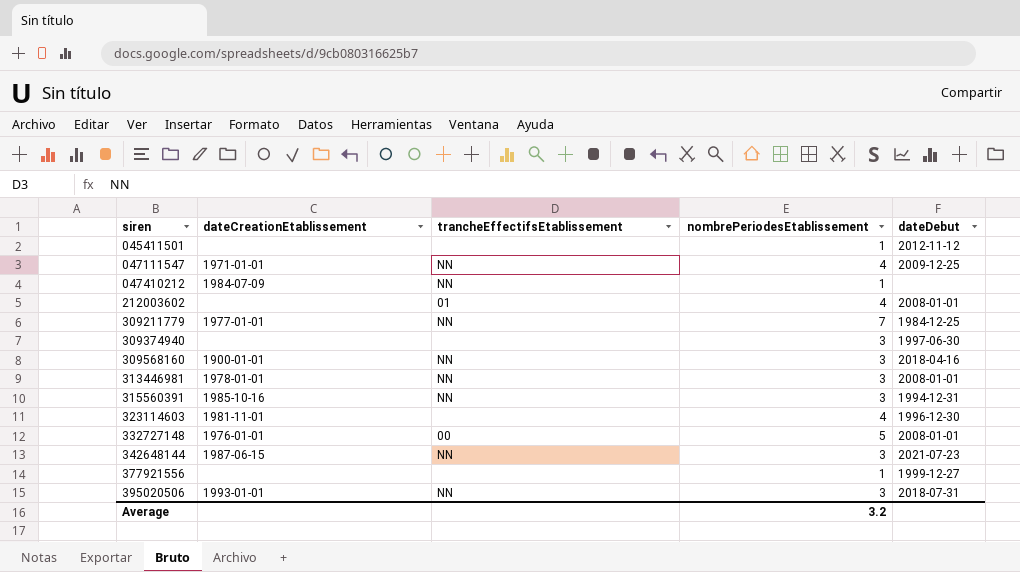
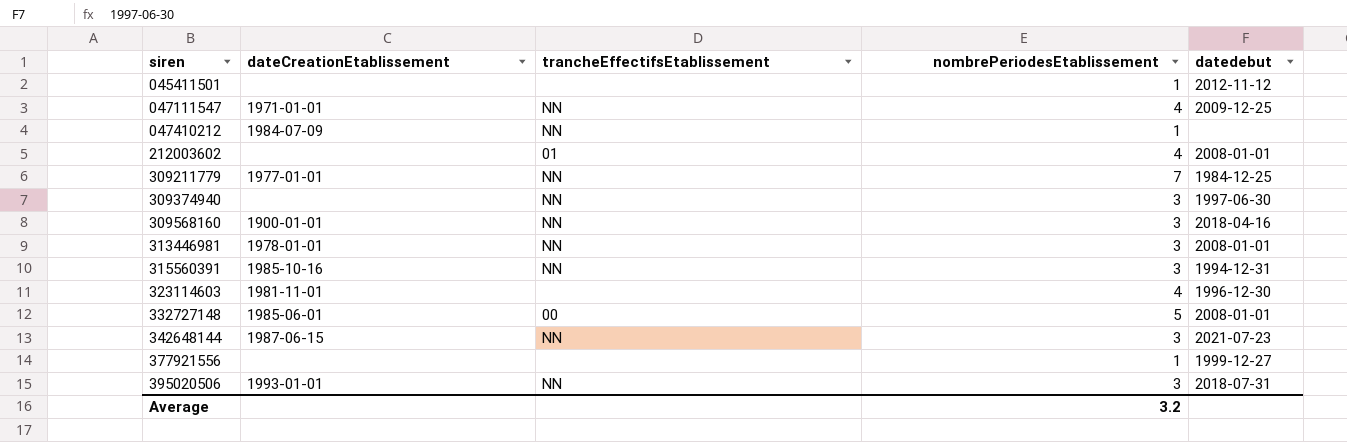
column name: dateDebut -> datedebut
309374940 | trancheEffectifsEtablissement: none -> NN
332727148 | dateCreationEtablissement: 1976-01-01 -> 1985-06-01

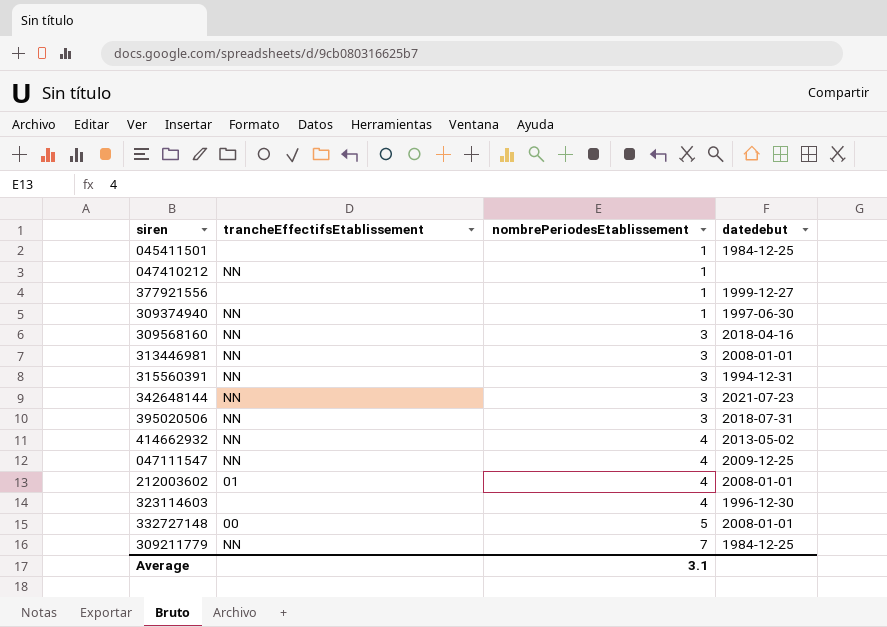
row order: siren ascending -> nombrePeriodesEtablissement ascending
column dateCreationEtablissement | position: 2 -> none
045411501 | datedebut: 2012-11-12 -> 1984-12-25
309374940 | nombrePeriodesEtablissement: 3 -> 1
row 414662932: none -> NN | 4 | 2013-05-02
Average | nombrePeriodesEtablissement: 3.2 -> 3.1

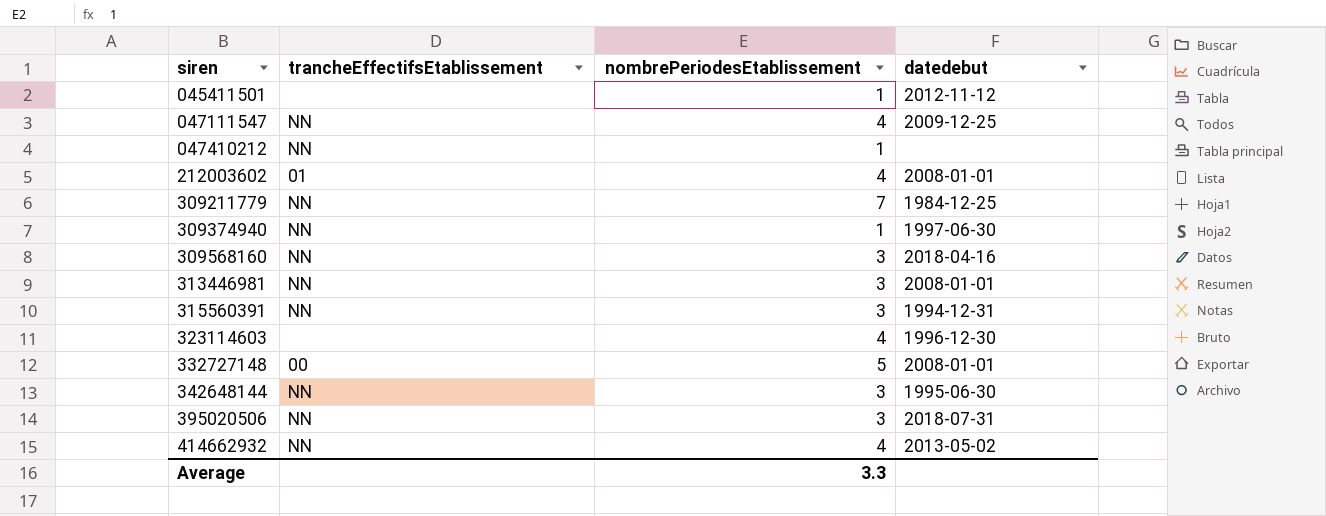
row order: nombrePeriodesEtablissement ascending -> siren ascending
row 377921556: none | 1 | 1999-12-27 -> none
045411501 | datedebut: 1984-12-25 -> 2012-11-12
342648144 | datedebut: 2021-07-23 -> 1995-06-30
Average | nombrePeriodesEtablissement: 3.1 -> 3.3

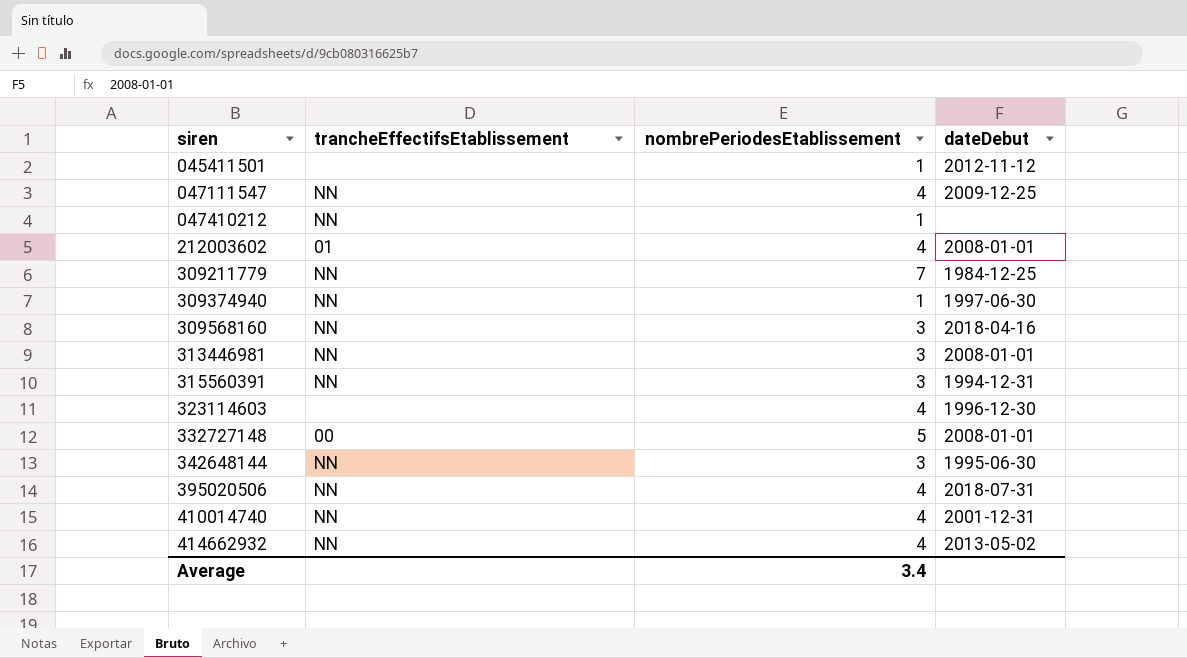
column name: datedebut -> dateDebut
395020506 | nombrePeriodesEtablissement: 3 -> 4
row 410014740: none -> NN | 4 | 2001-12-31
Average | nombrePeriodesEtablissement: 3.3 -> 3.4

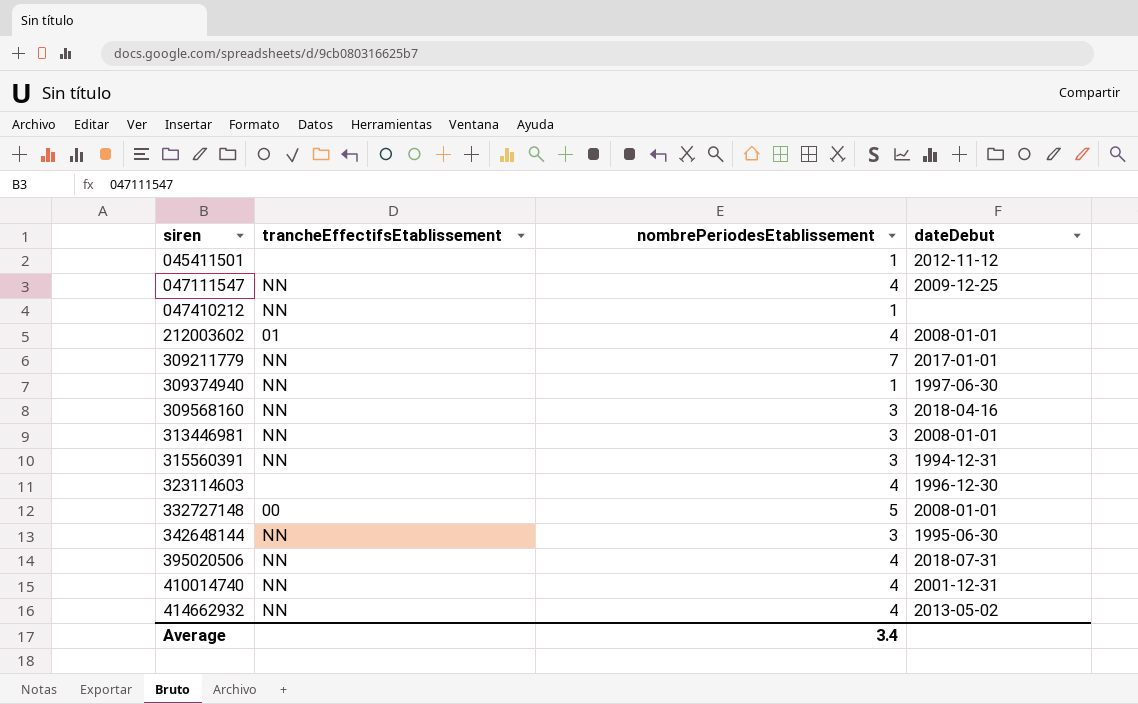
309211779 | dateDebut: 1984-12-25 -> 2017-01-01

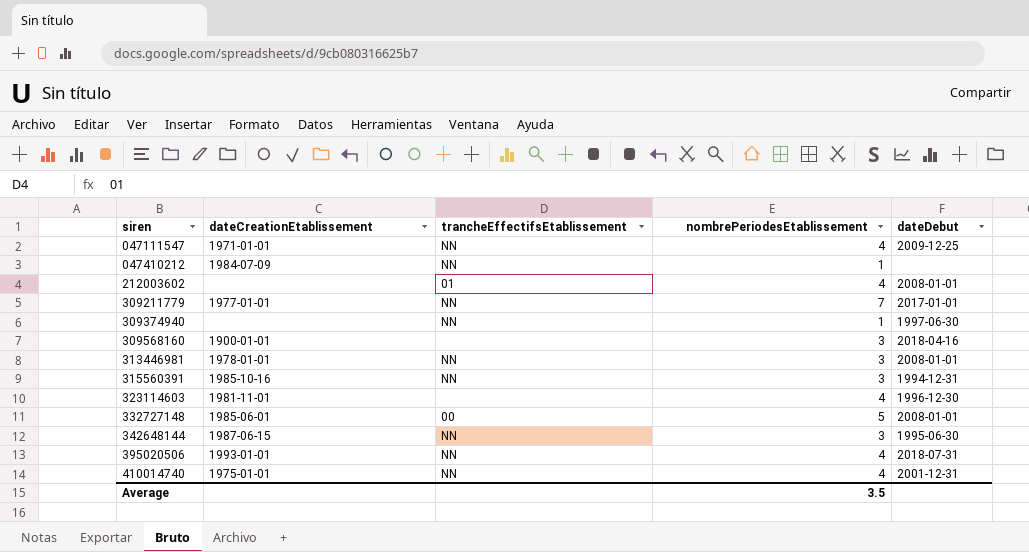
column dateCreationEtablissement | position: none -> 2
row 045411501: none | 1 | 2012-11-12 -> none
row 414662932: NN | 4 | 2013-05-02 -> none
309568160 | trancheEffectifsEtablissement: NN -> none
Average | nombrePeriodesEtablissement: 3.4 -> 3.5

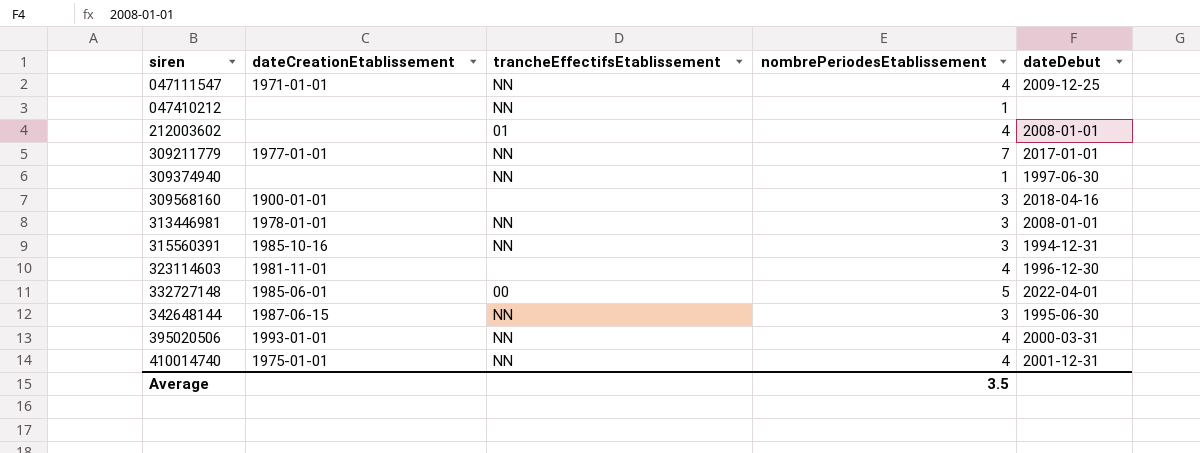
047410212 | dateCreationEtablissement: 1984-07-09 -> none
332727148 | dateDebut: 2008-01-01 -> 2022-04-01
395020506 | dateDebut: 2018-07-31 -> 2000-03-31

